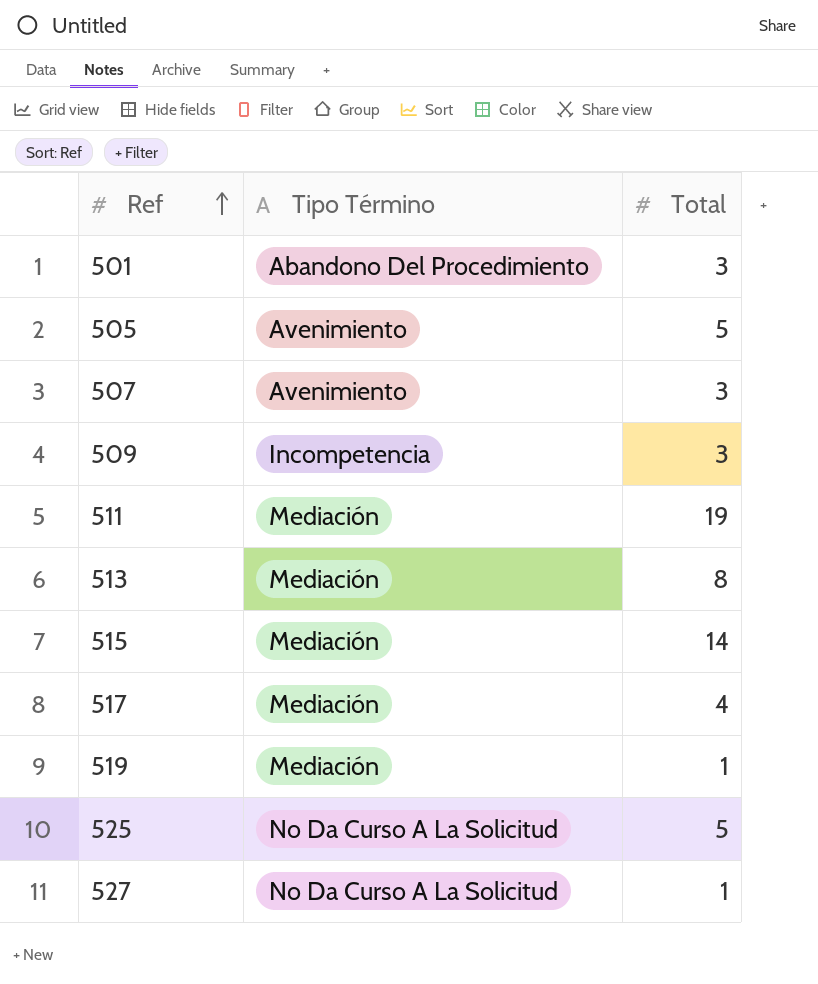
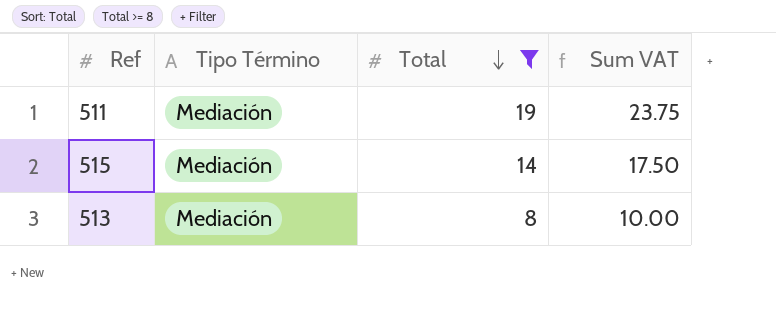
filter: none -> Total >= 8
row order: Ref ascending -> Total descending
column Sum VAT | formula: none -> [Total] * 1.25

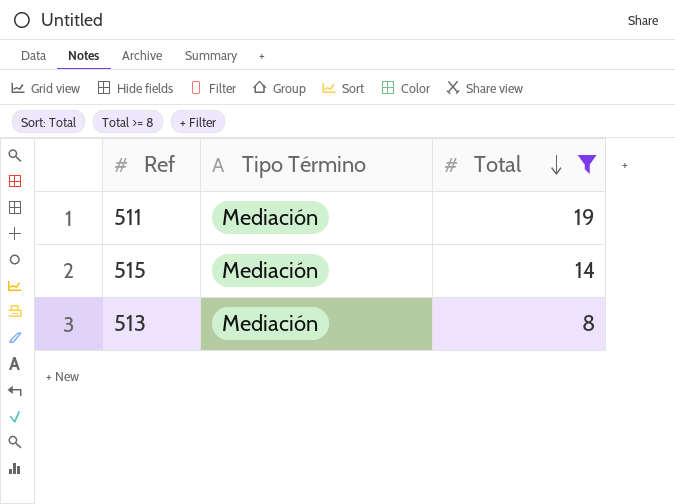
column Sum VAT | formula: [Total] * 1.25 -> none

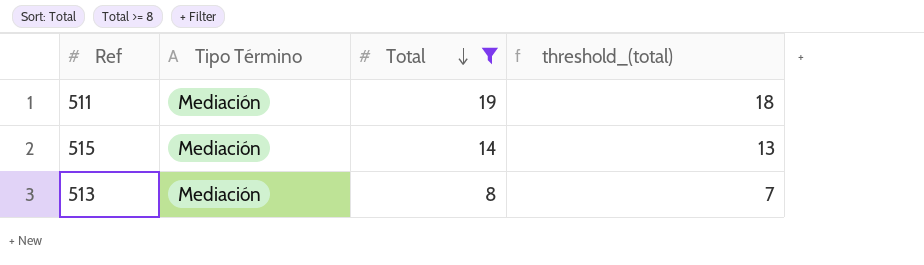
column threshold_(total) | formula: none -> [Total] - 1

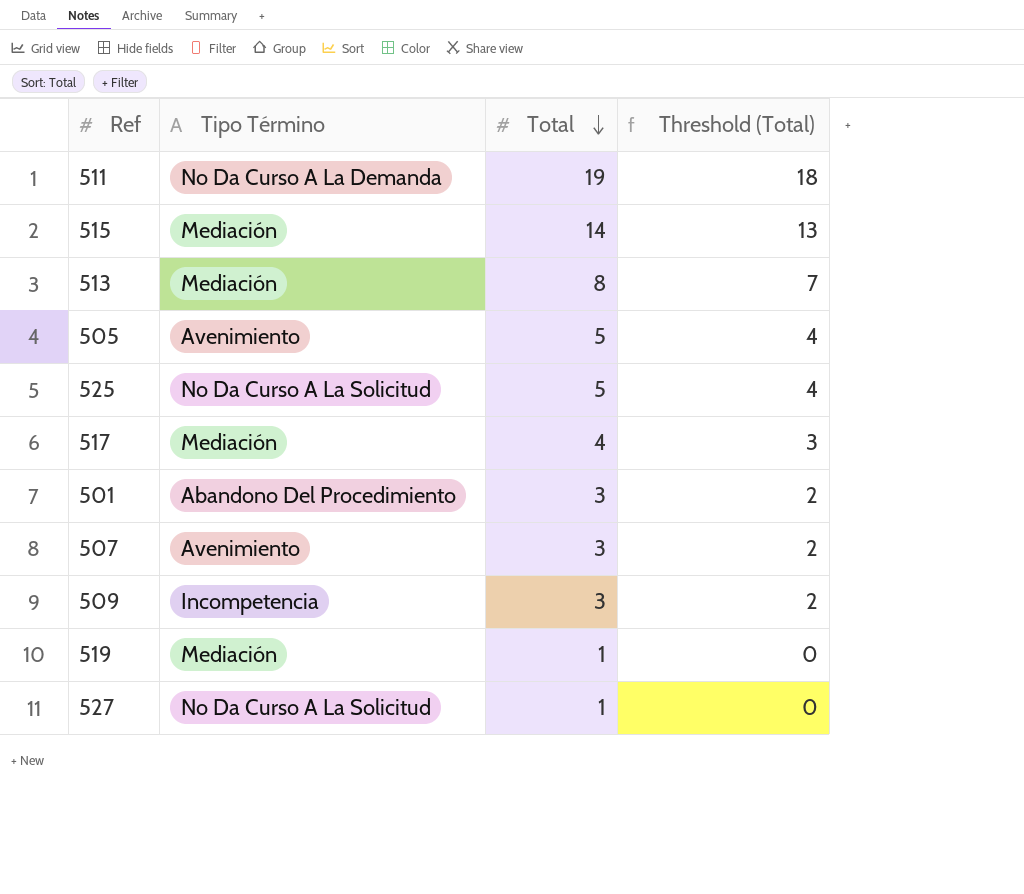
filter: Total >= 8 -> none
column name: threshold_(total) -> Threshold (Total)
511 | Tipo Término: Mediación -> No Da Curso A La Demanda

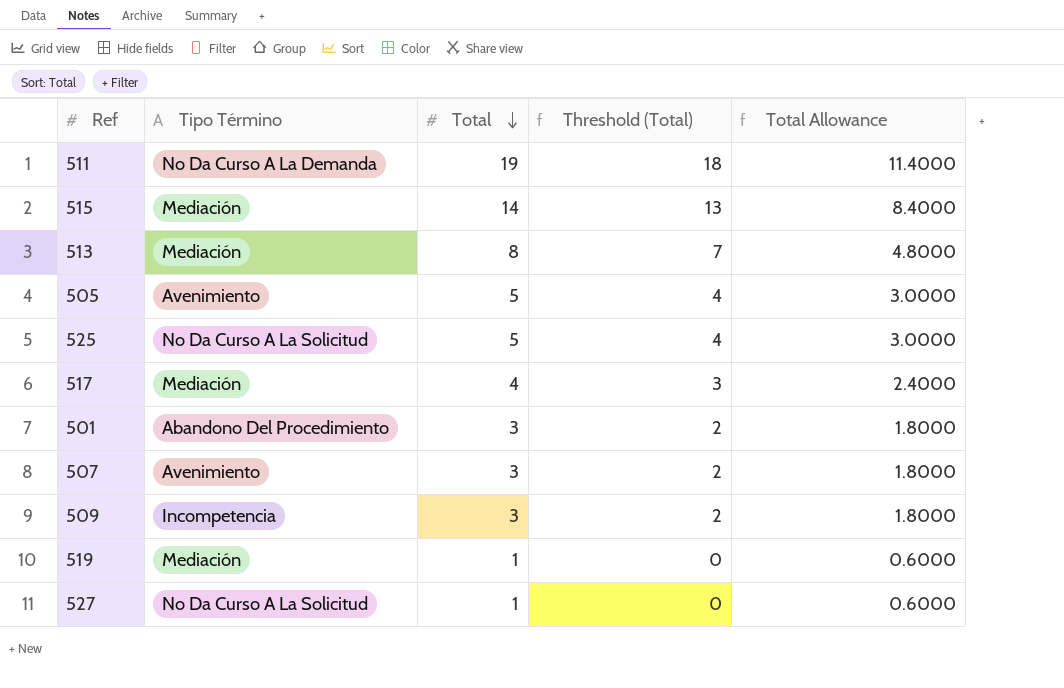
column Total Allowance | formula: none -> [Total] * 0.6

